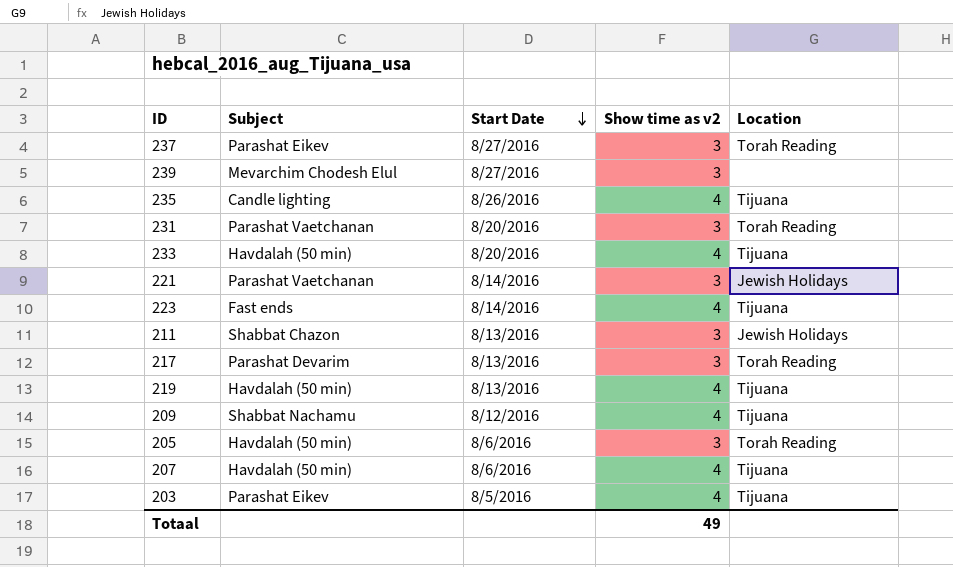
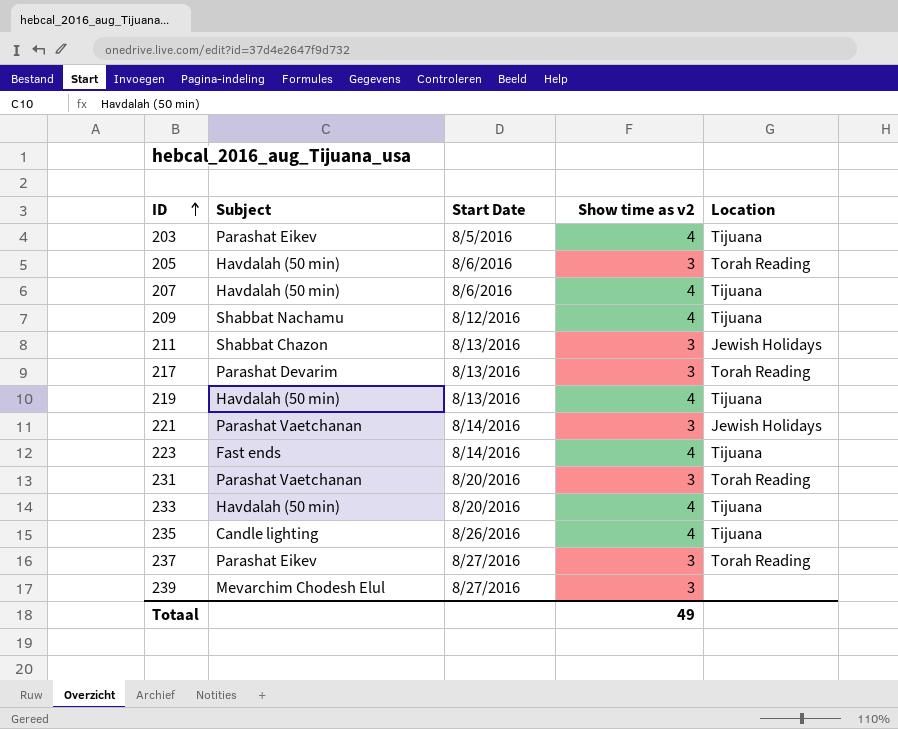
row order: Start Date descending -> ID ascending

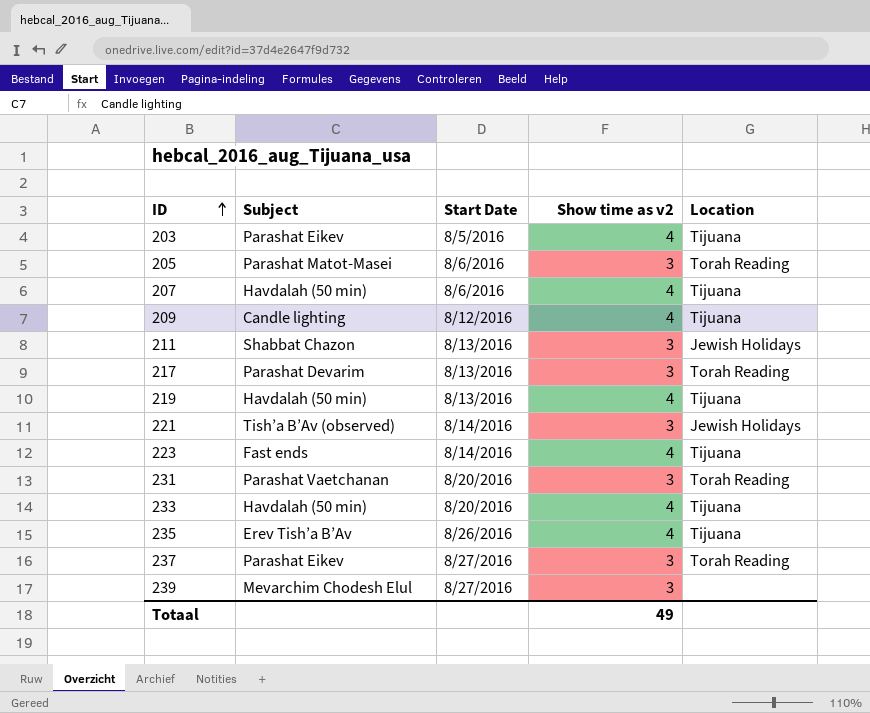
205 | Subject: Havdalah (50 min) -> Parashat Matot-Masei
209 | Subject: Shabbat Nachamu -> Candle lighting
221 | Subject: Parashat Vaetchanan -> Tish’a B’Av (observed)
235 | Subject: Candle lighting -> Erev Tish’a B’Av

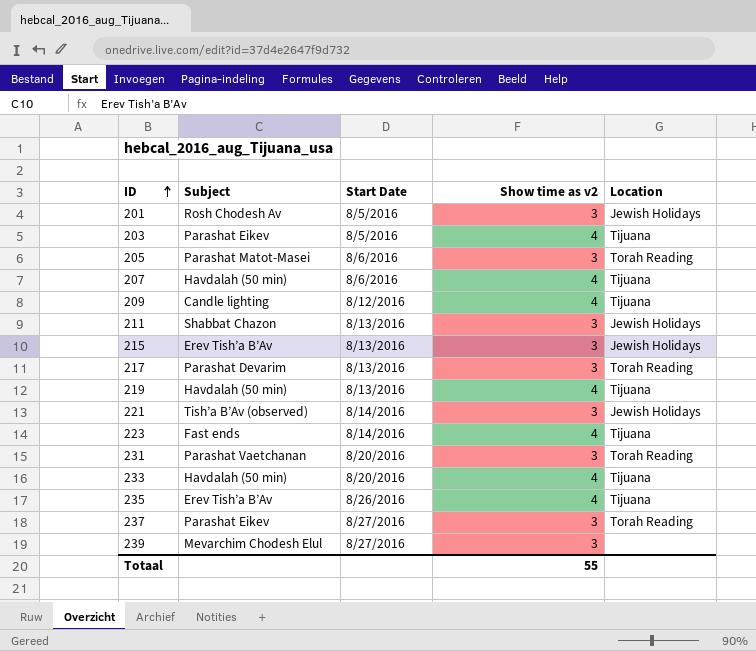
row 201: none -> Rosh Chodesh Av | 8/5/2016 | 3 | Jewish Holidays
row 215: none -> Erev Tish’a B’Av | 8/13/2016 | 3 | Jewish Holidays
Totaal | Show time as v2: 49 -> 55

